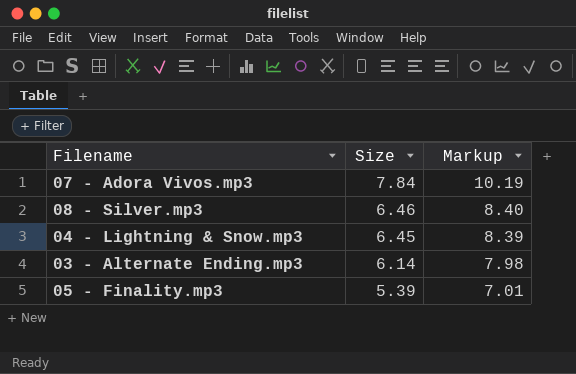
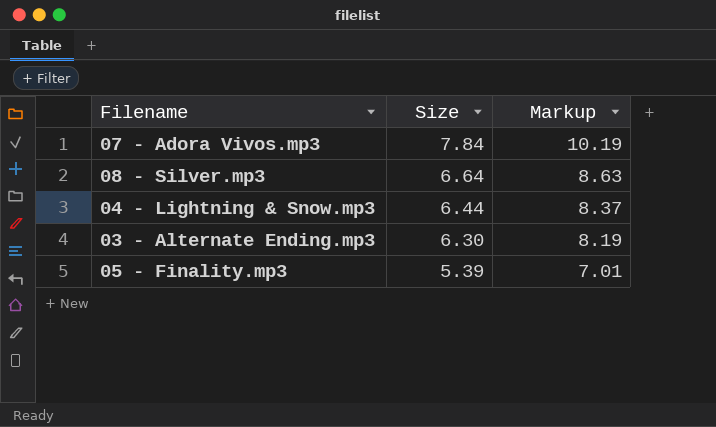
08 - Silver.mp3 | Size: 6.46 -> 6.64
08 - Silver.mp3 | Markup: 8.40 -> 8.63
04 - Lightning & Snow.mp3 | Size: 6.45 -> 6.44
04 - Lightning & Snow.mp3 | Markup: 8.39 -> 8.37
03 - Alternate Ending.mp3 | Size: 6.14 -> 6.30
03 - Alternate Ending.mp3 | Markup: 7.98 -> 8.19

